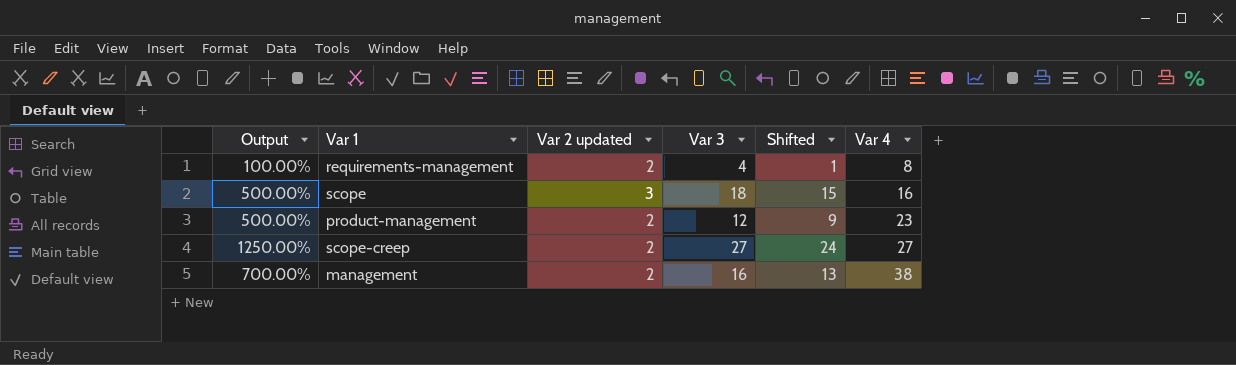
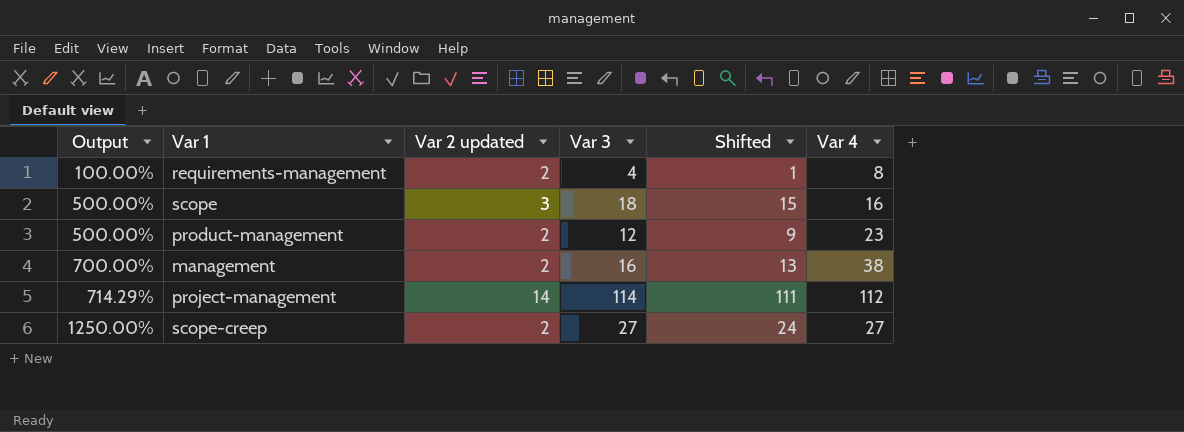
row order: Var 4 ascending -> Output ascending
row project-management: none -> 714.29% | 14 | 114 | 111 | 112

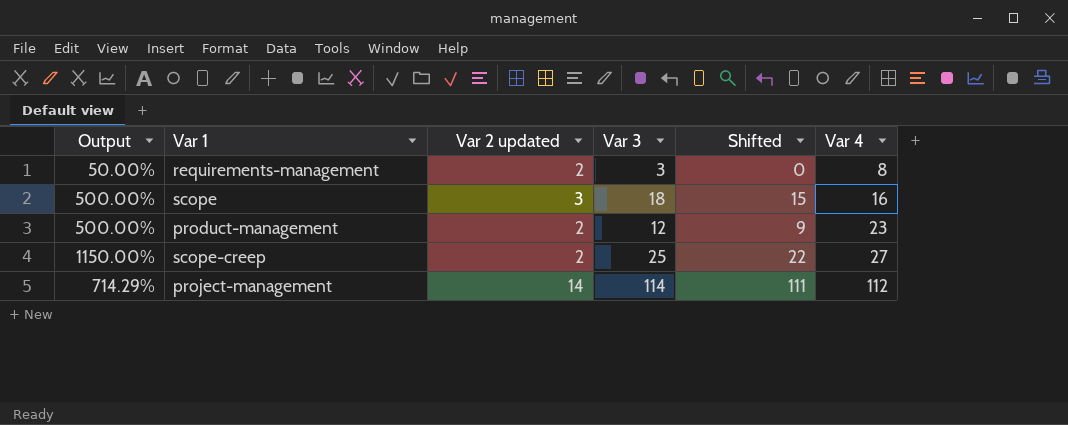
row order: Output ascending -> Var 4 ascending
row management: 700.00% | 2 | 16 | 13 | 38 -> none
requirements-management | Output: 100.00% -> 50.00%
requirements-management | Var 3: 4 -> 3
requirements-management | Shifted: 1 -> 0
scope-creep | Output: 1250.00% -> 1150.00%
scope-creep | Var 3: 27 -> 25
scope-creep | Shifted: 24 -> 22

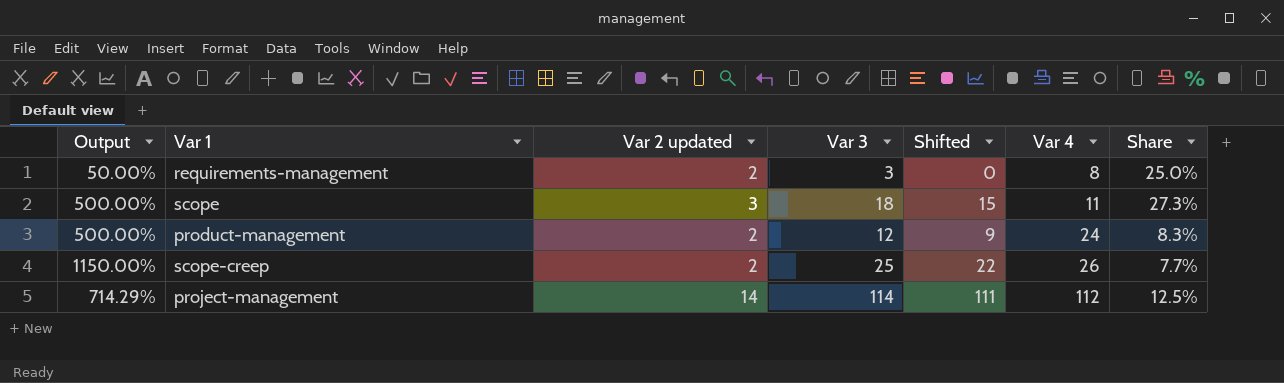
column Share | formula: none -> [Var 2 updated] / [Var 4]
scope | Var 4: 16 -> 11
product-management | Var 4: 23 -> 24
scope-creep | Var 4: 27 -> 26

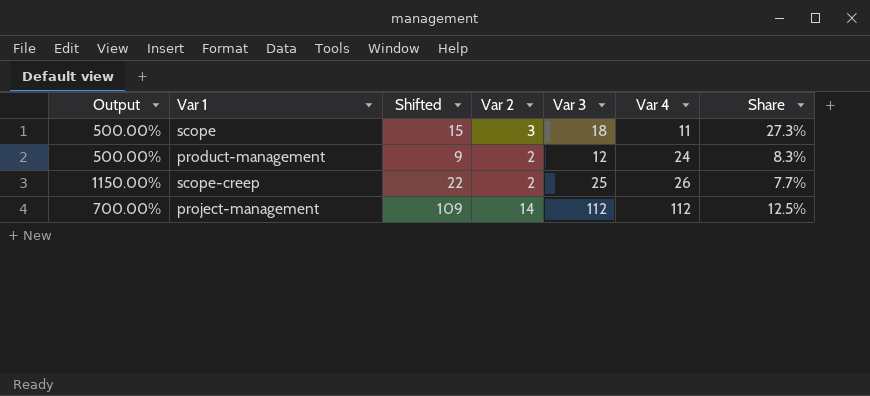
column Shifted | position: 5 -> 3
column name: Var 2 updated -> Var 2
row requirements-management: 50.00% | 2 | 3 | 0 | 8 | 25.0% -> none
project-management | Output: 714.29% -> 700.00%
project-management | Shifted: 111 -> 109
project-management | Var 3: 114 -> 112

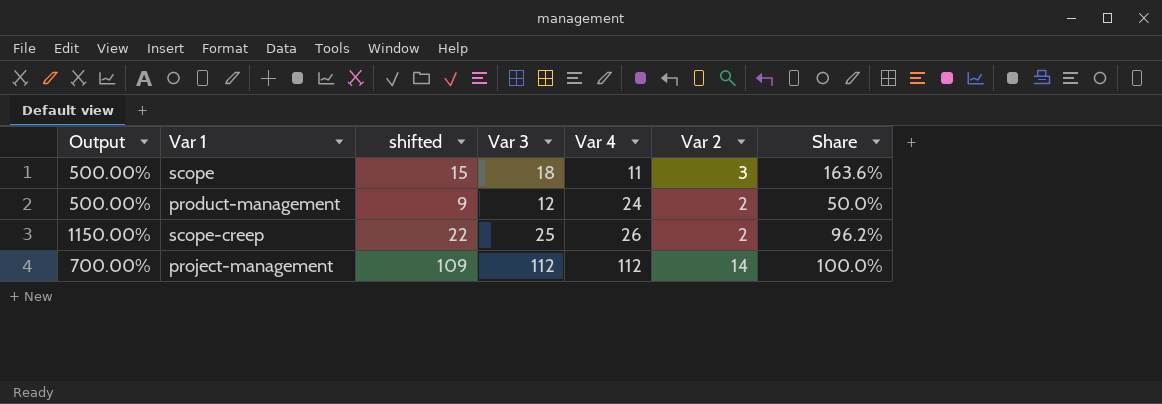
column name: Shifted -> shifted
column Var 2 | position: 4 -> 6
column Share | formula: [Var 2] / [Var 4] -> [Var 3] / [Var 4]

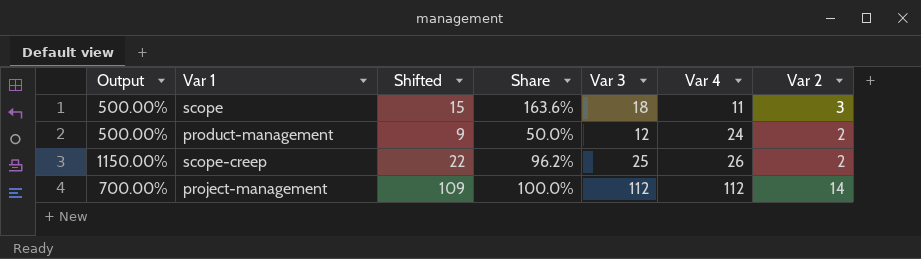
column name: shifted -> Shifted
column Share | position: 7 -> 4

